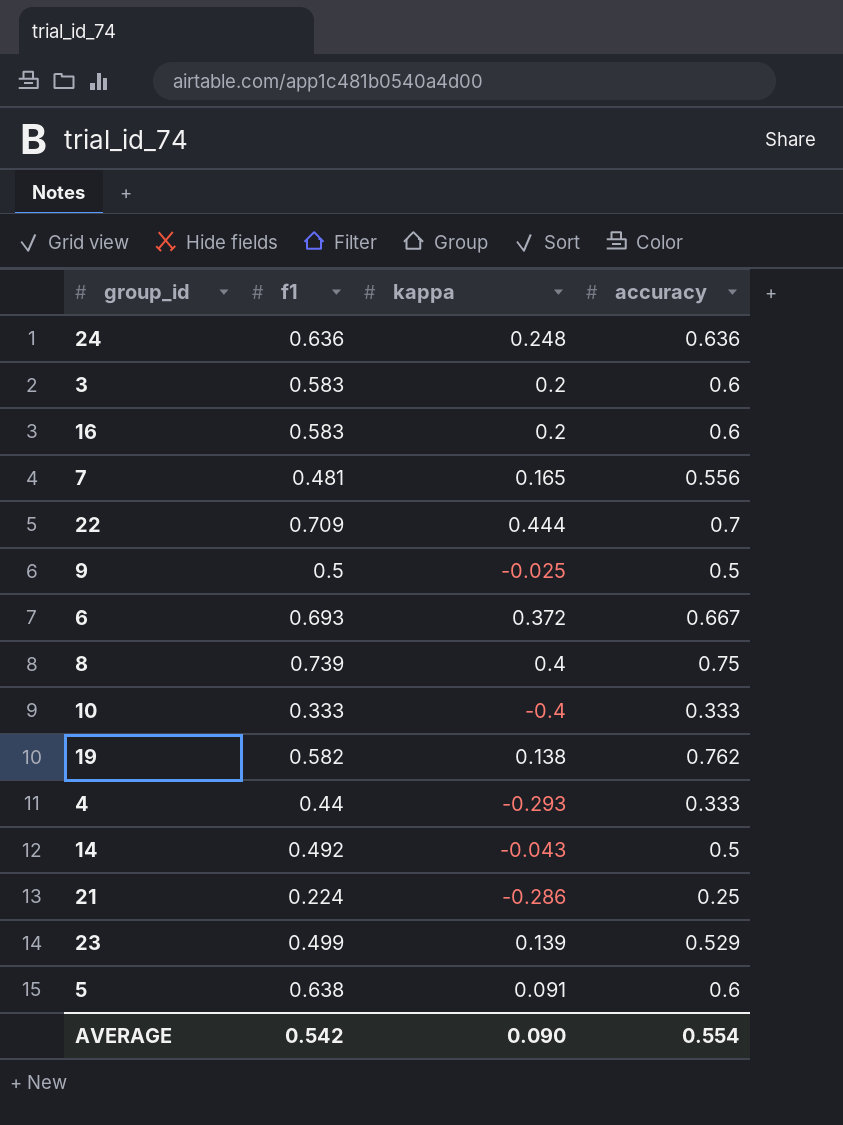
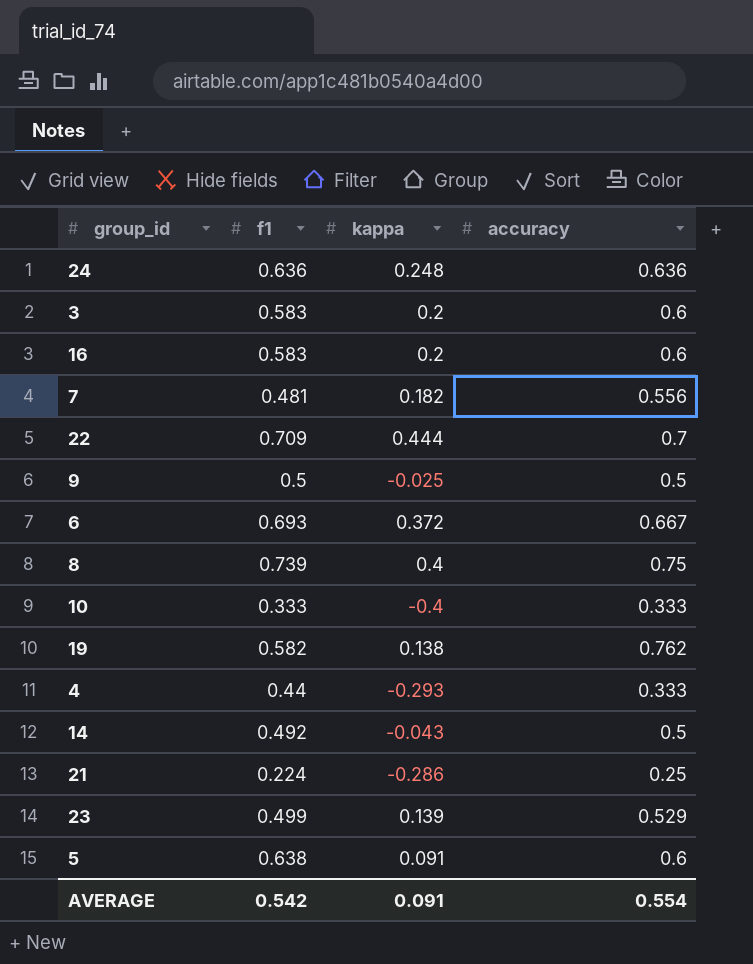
7 | kappa: 0.165 -> 0.182
AVERAGE | kappa: 0.090 -> 0.091

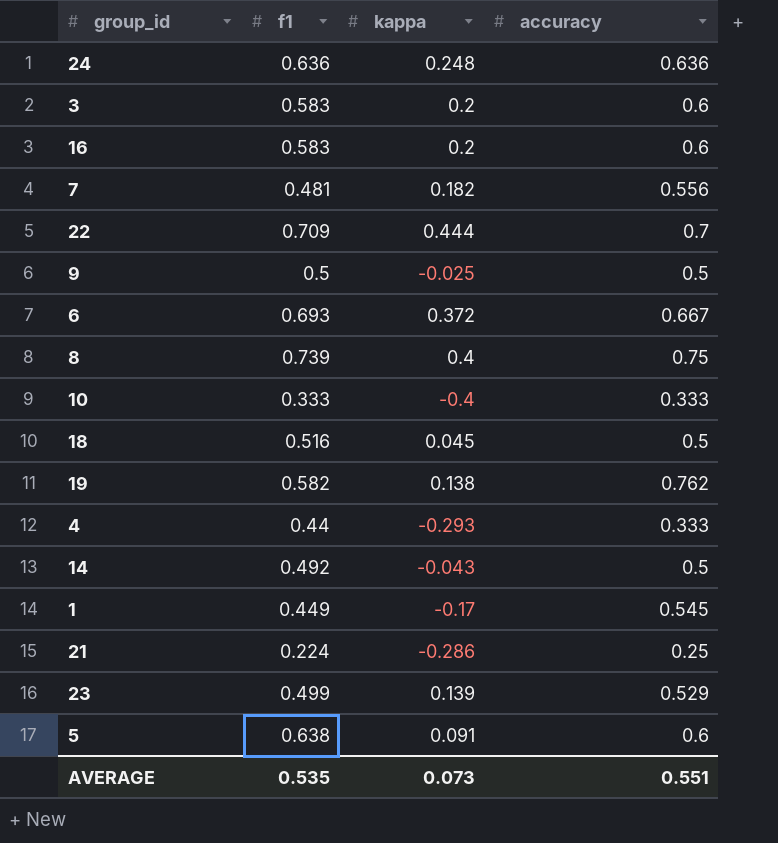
row 18: none -> 0.516 | 0.045 | 0.5
row 1: none -> 0.449 | -0.17 | 0.545
AVERAGE | f1: 0.542 -> 0.535
AVERAGE | kappa: 0.091 -> 0.073
AVERAGE | accuracy: 0.554 -> 0.551

